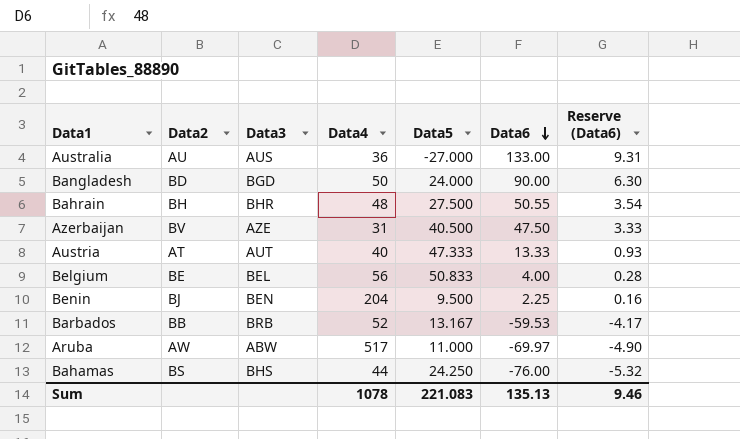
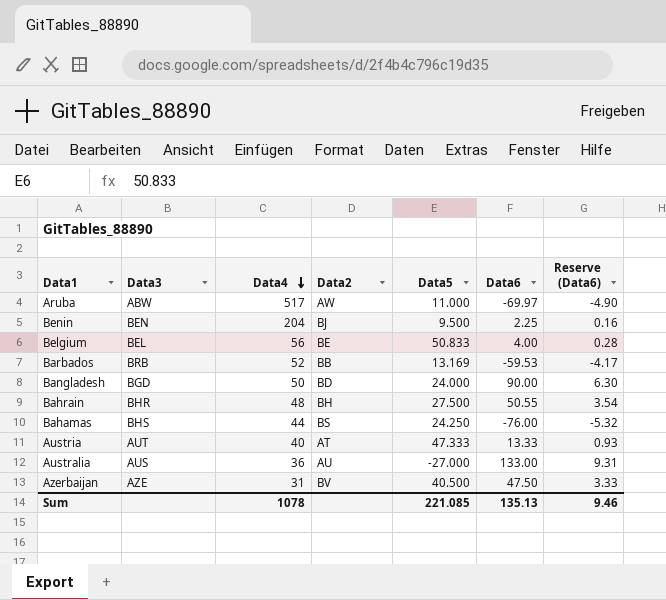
row order: Data6 descending -> Data4 descending
column Data2 | position: 2 -> 4
Barbados | Data5: 13.167 -> 13.169
Sum | Data5: 221.083 -> 221.085

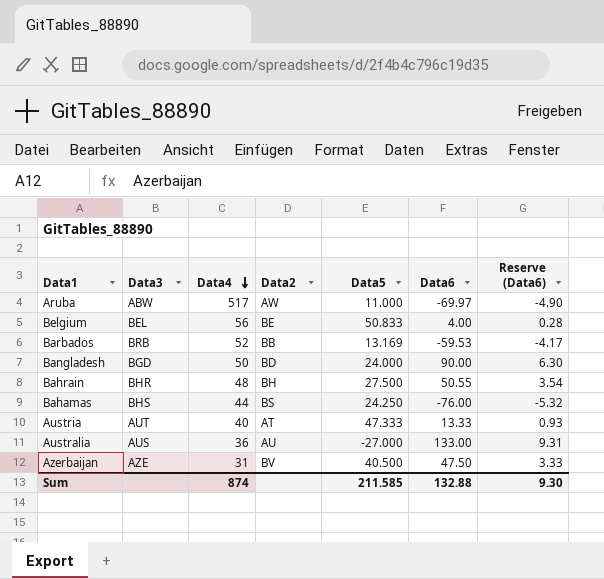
row Benin: BEN | 204 | BJ | 9.500 | 2.25 | 0.16 -> none
Sum | Data4: 1078 -> 874
Sum | Data5: 221.085 -> 211.585
Sum | Data6: 135.13 -> 132.88
Sum | Reserve (Data6): 9.46 -> 9.30

